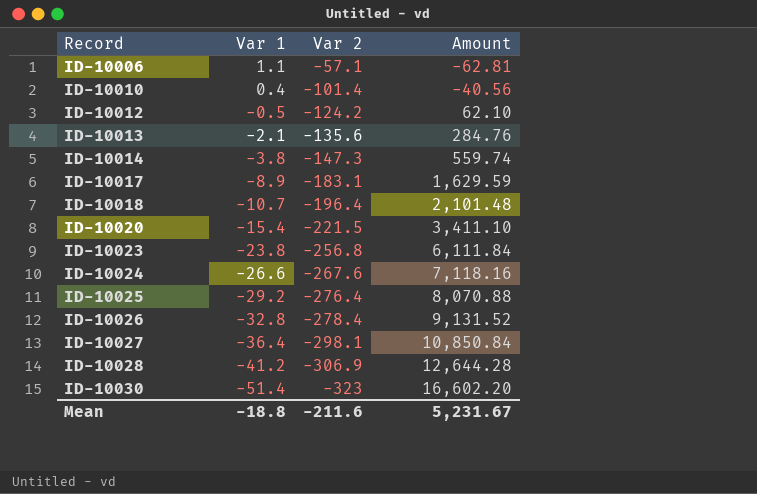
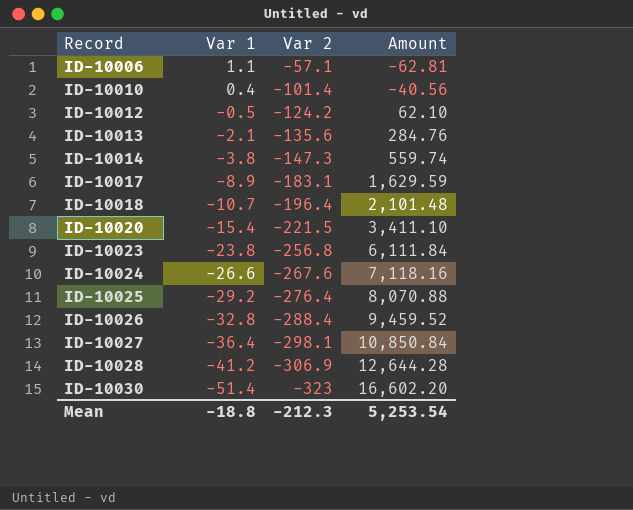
ID-10026 | Var 2: -278.4 -> -288.4
ID-10026 | Amount: 9,131.52 -> 9,459.52
Mean | Var 2: -211.6 -> -212.3
Mean | Amount: 5,231.67 -> 5,253.54

